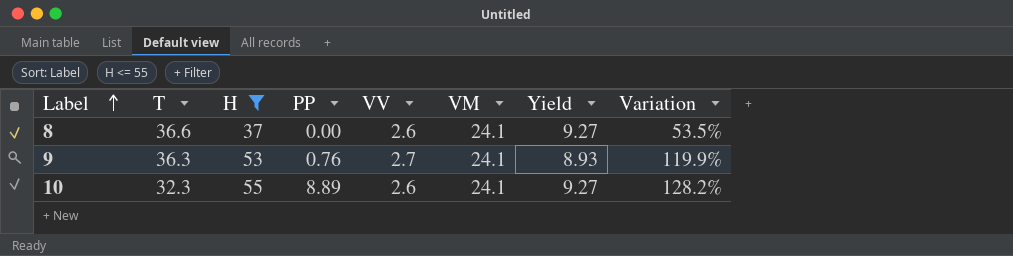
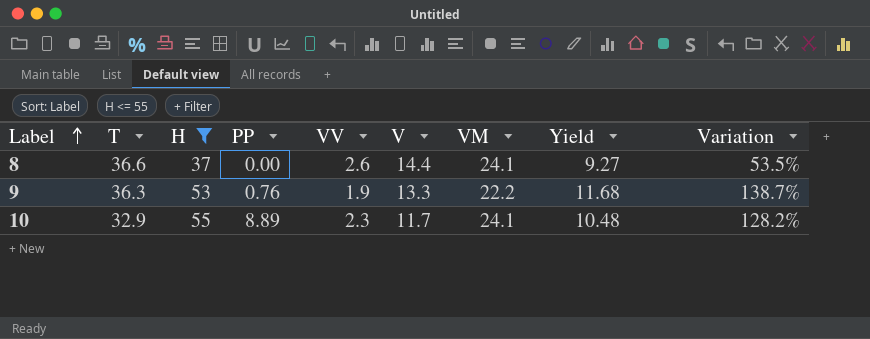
column V | position: none -> 6
9 | VV: 2.7 -> 1.9
9 | VM: 24.1 -> 22.2
9 | Yield: 8.93 -> 11.68
9 | Variation: 119.9% -> 138.7%
10 | T: 32.3 -> 32.9
10 | VV: 2.6 -> 2.3
10 | Yield: 9.27 -> 10.48

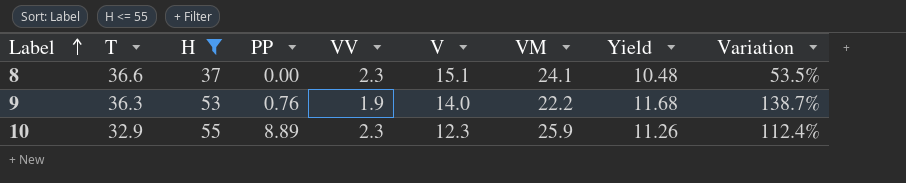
8 | VV: 2.6 -> 2.3
8 | V: 14.4 -> 15.1
8 | Yield: 9.27 -> 10.48
9 | V: 13.3 -> 14.0
10 | V: 11.7 -> 12.3
10 | VM: 24.1 -> 25.9
10 | Yield: 10.48 -> 11.26
10 | Variation: 128.2% -> 112.4%

